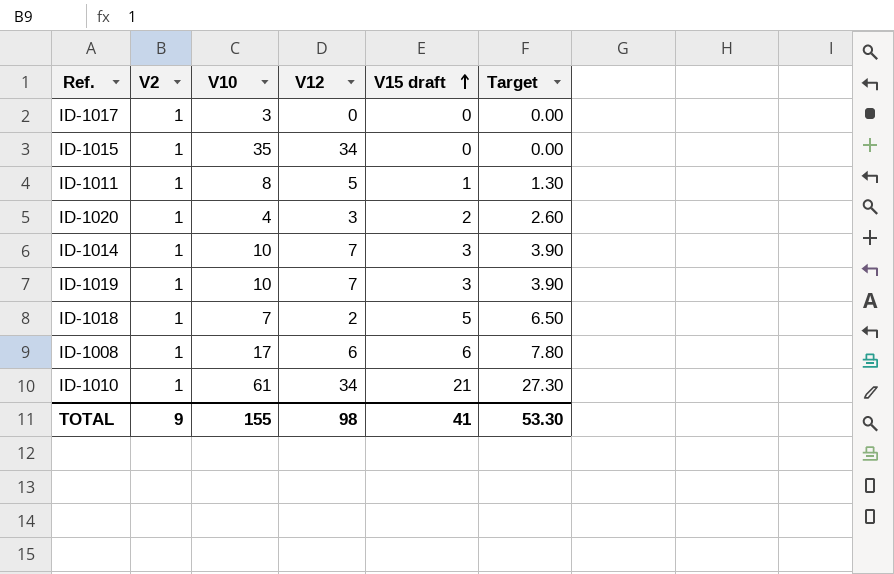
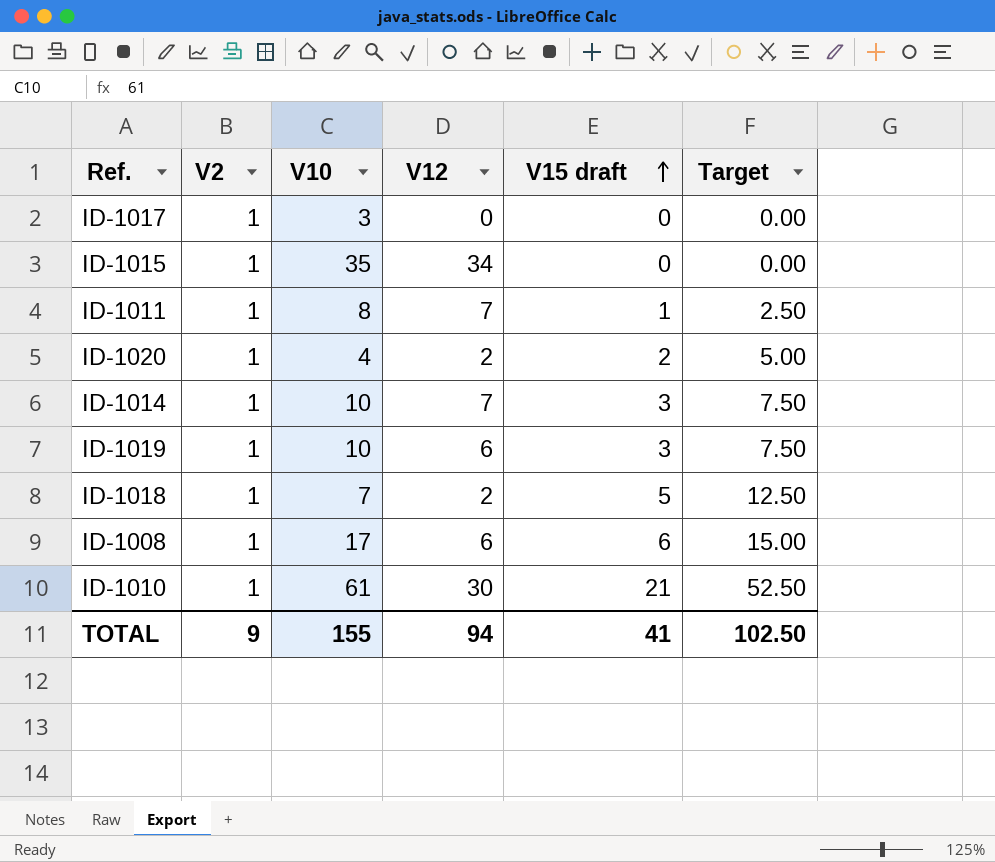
column Target | formula: [V15 draft] * 1.3 -> [V15 draft] * 2.5
ID-1011 | V12: 5 -> 7
ID-1020 | V12: 3 -> 2
ID-1019 | V12: 7 -> 6
ID-1010 | V12: 34 -> 30
TOTAL | V12: 98 -> 94
TOTAL | Target: 53.30 -> 102.50

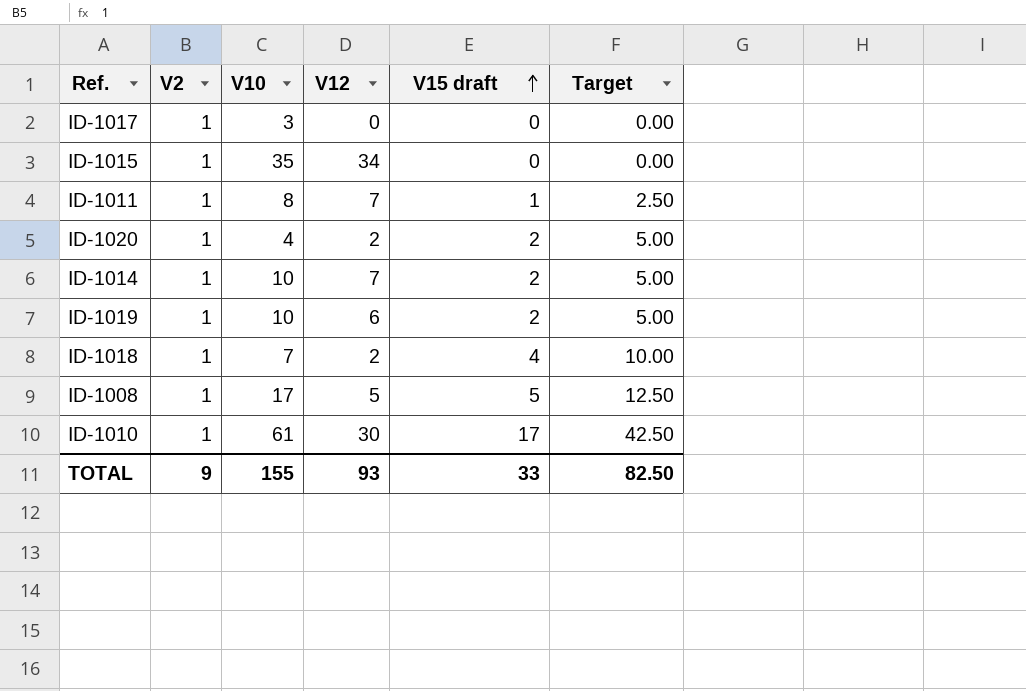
ID-1014 | V15 draft: 3 -> 2
ID-1014 | Target: 7.50 -> 5.00
ID-1019 | V15 draft: 3 -> 2
ID-1019 | Target: 7.50 -> 5.00
ID-1018 | V15 draft: 5 -> 4
ID-1018 | Target: 12.50 -> 10.00
ID-1008 | V12: 6 -> 5
ID-1008 | V15 draft: 6 -> 5
ID-1008 | Target: 15.00 -> 12.50
ID-1010 | V15 draft: 21 -> 17
ID-1010 | Target: 52.50 -> 42.50
TOTAL | V12: 94 -> 93
TOTAL | V15 draft: 41 -> 33
TOTAL | Target: 102.50 -> 82.50

